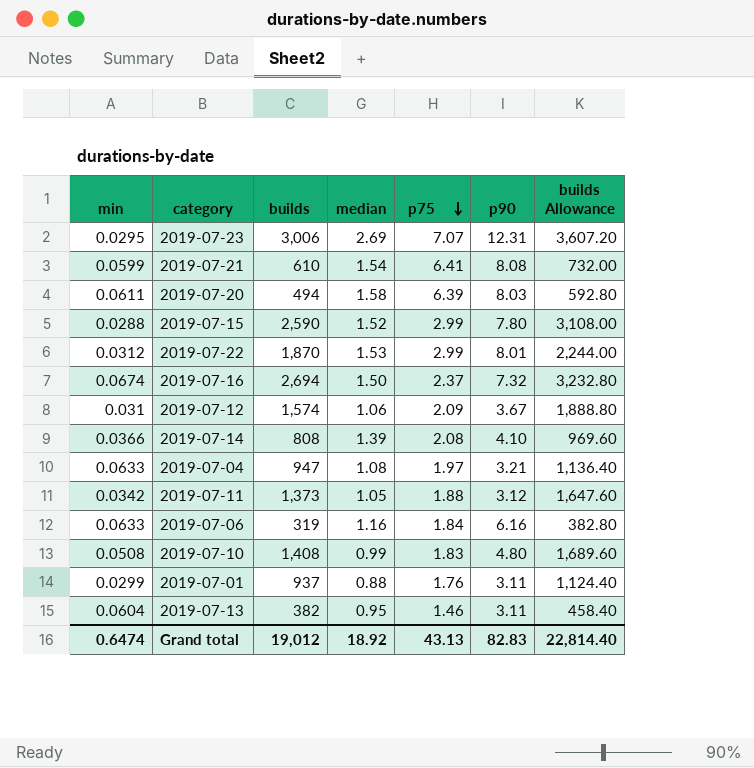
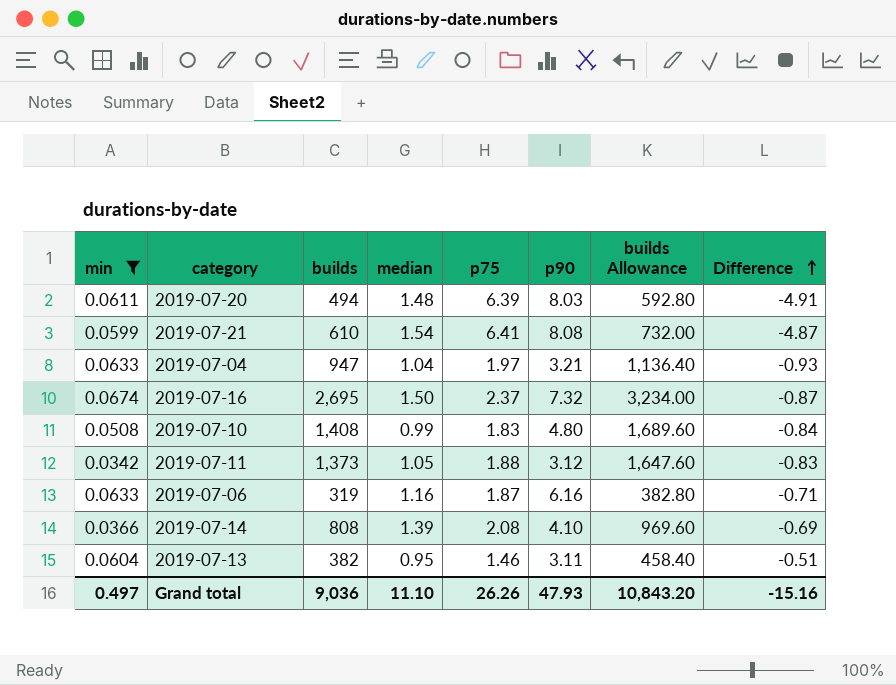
filter: none -> min >= 0.0342
row order: p75 descending -> Difference ascending
column Difference | formula: none -> [median] - [p75]
2019-07-20 | median: 1.58 -> 1.48
2019-07-04 | median: 1.08 -> 1.04
2019-07-16 | builds: 2,694 -> 2,695
2019-07-16 | builds Allowance: 3,232.80 -> 3,234.00
2019-07-06 | p75: 1.84 -> 1.87
Grand total | min: 0.6474 -> 0.497
Grand total | builds: 19,012 -> 9,036
Grand total | median: 18.92 -> 11.10
Grand total | p75: 43.13 -> 26.26
Grand total | p90: 82.83 -> 47.93
Grand total | builds Allowance: 22,814.40 -> 10,843.20

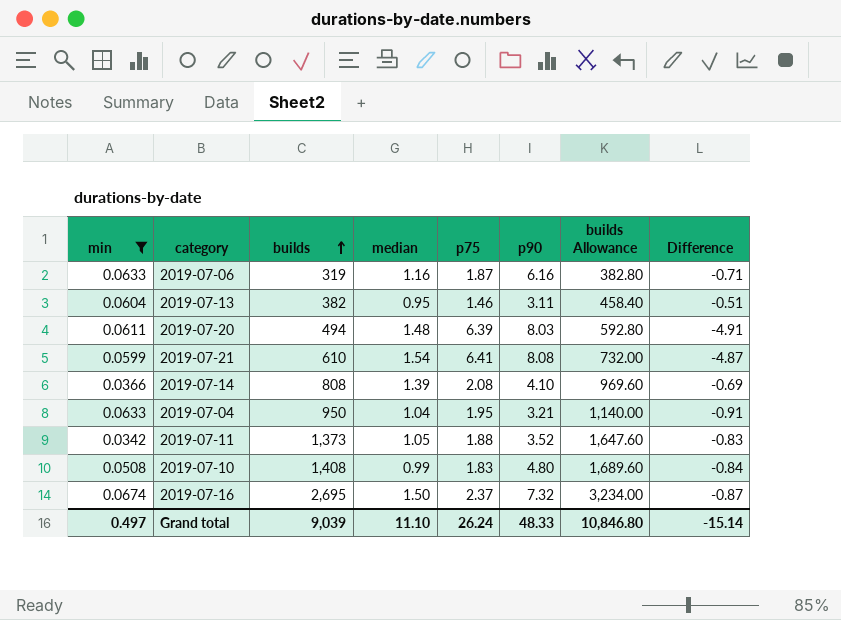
row order: Difference ascending -> builds ascending
2019-07-04 | builds: 947 -> 950
2019-07-04 | p75: 1.97 -> 1.95
2019-07-04 | builds Allowance: 1,136.40 -> 1,140.00
2019-07-04 | Difference: -0.93 -> -0.91
2019-07-11 | p90: 3.12 -> 3.52
Grand total | builds: 9,036 -> 9,039
Grand total | p75: 26.26 -> 26.24
Grand total | p90: 47.93 -> 48.33
Grand total | builds Allowance: 10,843.20 -> 10,846.80
Grand total | Difference: -15.16 -> -15.14

